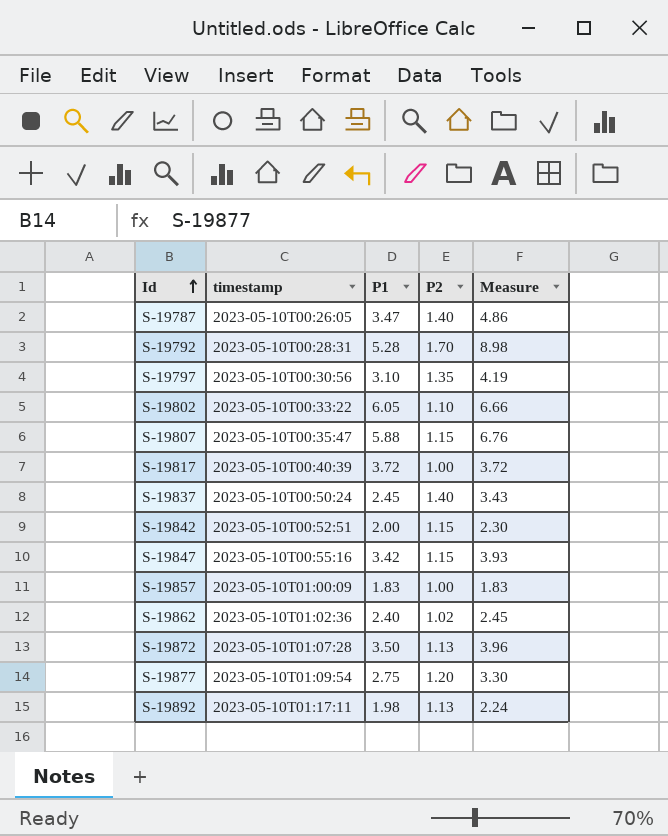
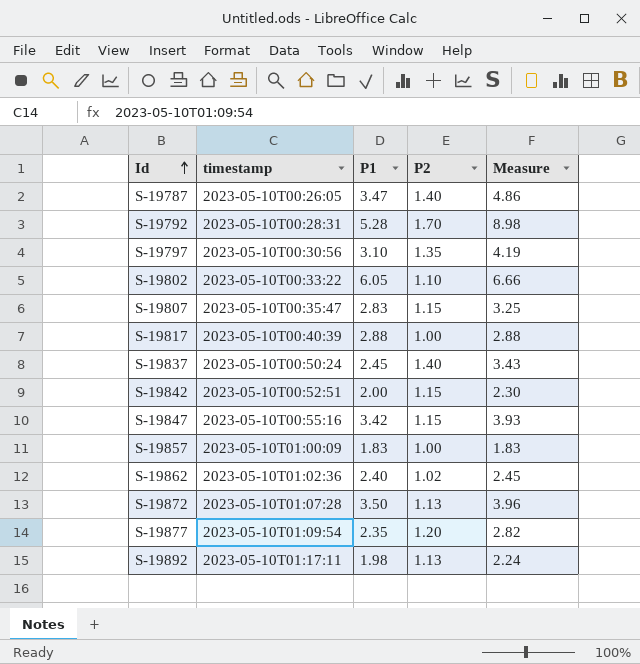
S-19807 | P1: 5.88 -> 2.83
S-19807 | Measure: 6.76 -> 3.25
S-19817 | P1: 3.72 -> 2.88
S-19817 | Measure: 3.72 -> 2.88
S-19877 | P1: 2.75 -> 2.35
S-19877 | Measure: 3.30 -> 2.82

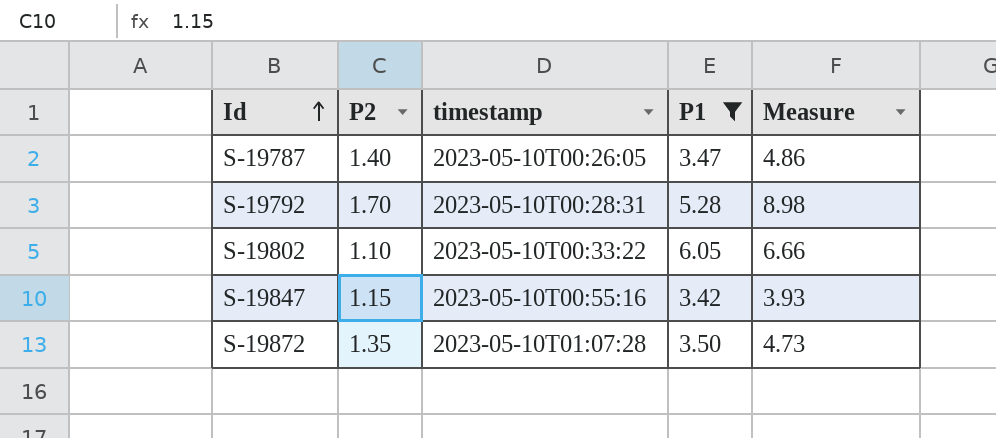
filter: none -> P1 >= 3.42
column P2 | position: 4 -> 2
S-19872 | P2: 1.13 -> 1.35
S-19872 | Measure: 3.96 -> 4.73

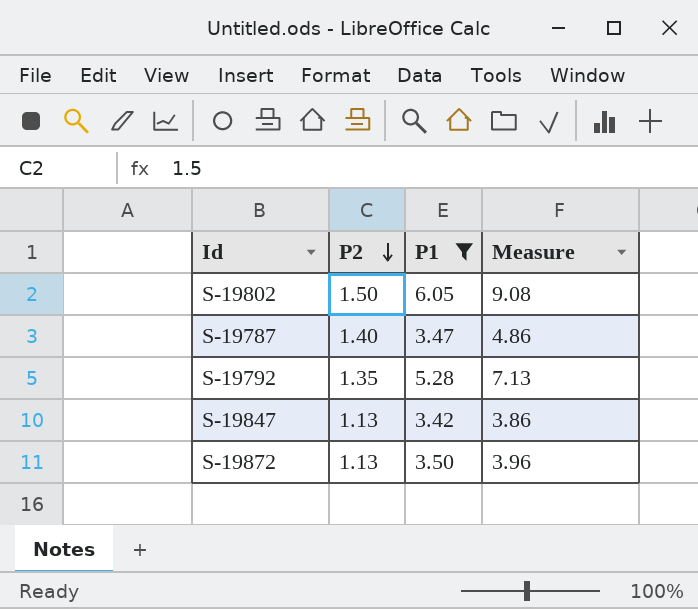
row order: Id ascending -> P2 descending
column timestamp | position: 3 -> none
S-19802 | P2: 1.10 -> 1.50
S-19802 | Measure: 6.66 -> 9.08
S-19792 | P2: 1.70 -> 1.35
S-19792 | Measure: 8.98 -> 7.13
S-19847 | P2: 1.15 -> 1.13
S-19847 | Measure: 3.93 -> 3.86
S-19872 | P2: 1.35 -> 1.13
S-19872 | Measure: 4.73 -> 3.96

